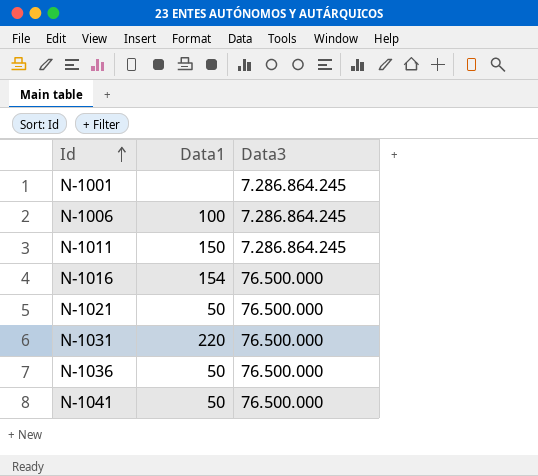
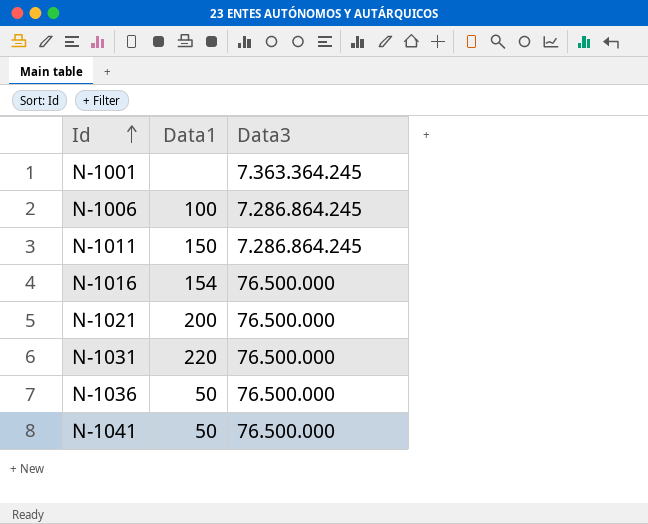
N-1001 | Data3: 7.286.864.245 -> 7.363.364.245
N-1021 | Data1: 50 -> 200

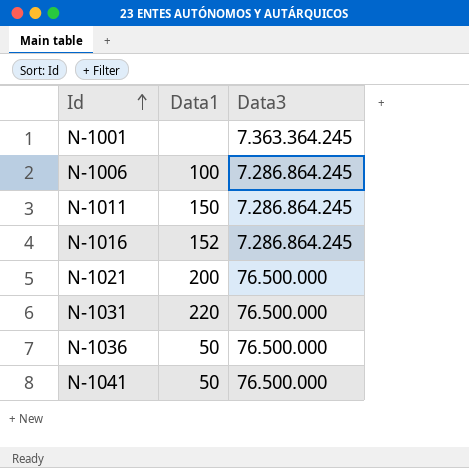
N-1016 | Data1: 154 -> 152
N-1016 | Data3: 76.500.000 -> 7.286.864.245

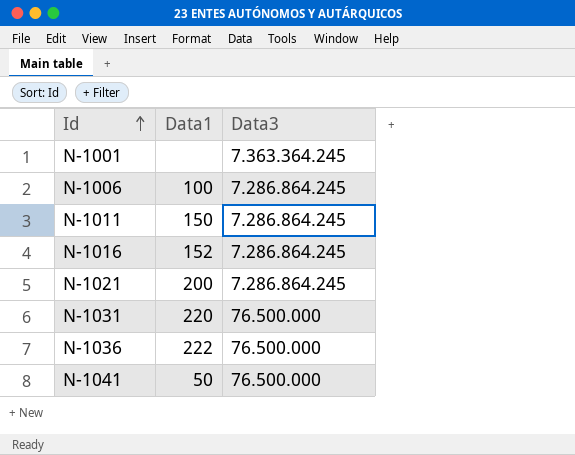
N-1021 | Data3: 76.500.000 -> 7.286.864.245
N-1036 | Data1: 50 -> 222

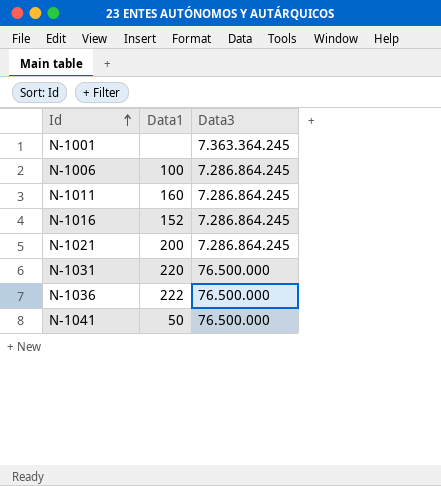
N-1011 | Data1: 150 -> 160

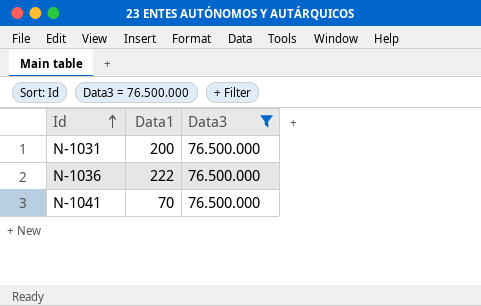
filter: none -> Data3 = 76.500.000
N-1031 | Data1: 220 -> 200
N-1041 | Data1: 50 -> 70

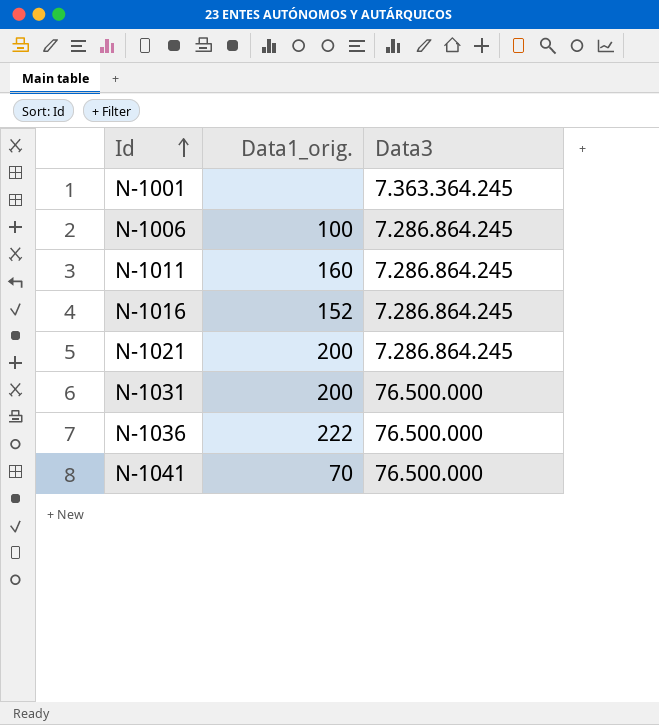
filter: Data3 = 76.500.000 -> none
column name: Data1 -> Data1_orig.

